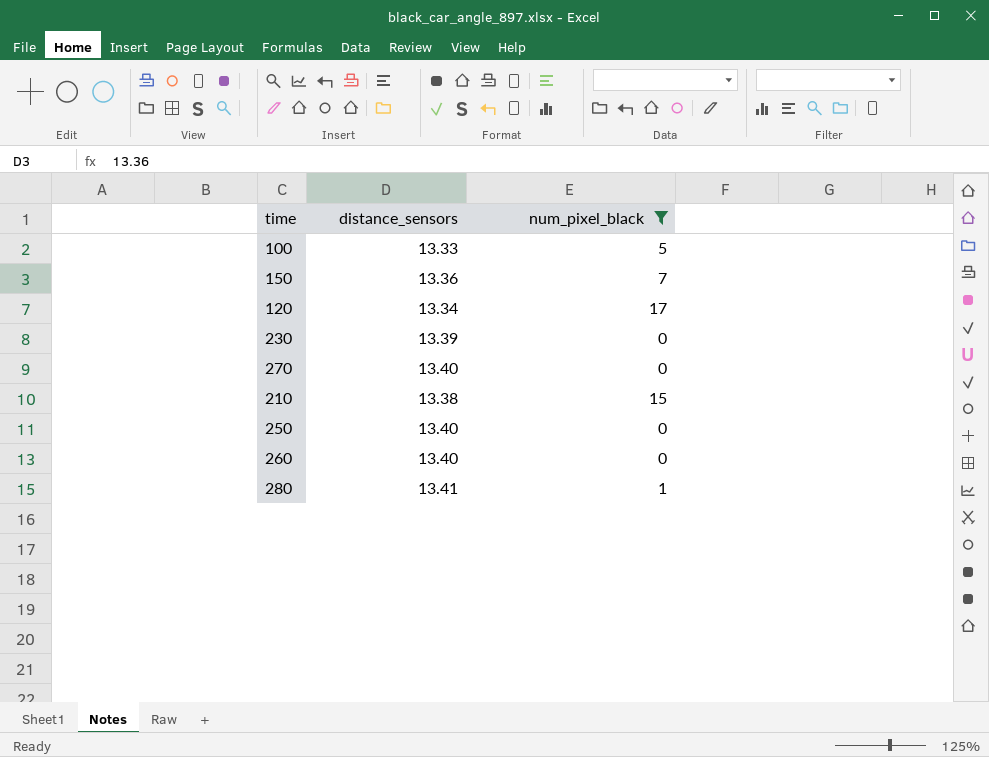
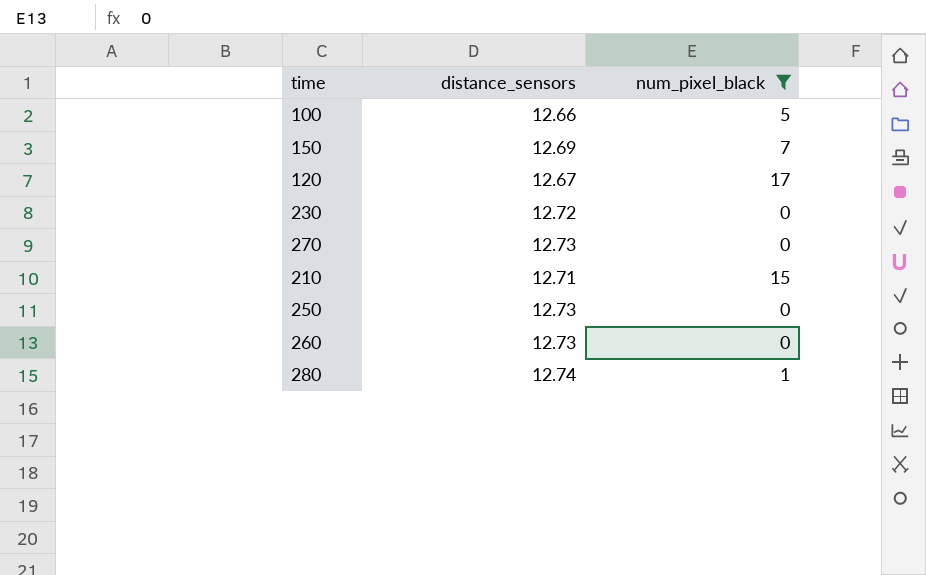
100 | distance_sensors: 13.33 -> 12.66
150 | distance_sensors: 13.36 -> 12.69
120 | distance_sensors: 13.34 -> 12.67
230 | distance_sensors: 13.39 -> 12.72
270 | distance_sensors: 13.40 -> 12.73
210 | distance_sensors: 13.38 -> 12.71
250 | distance_sensors: 13.40 -> 12.73
260 | distance_sensors: 13.40 -> 12.73
280 | distance_sensors: 13.41 -> 12.74

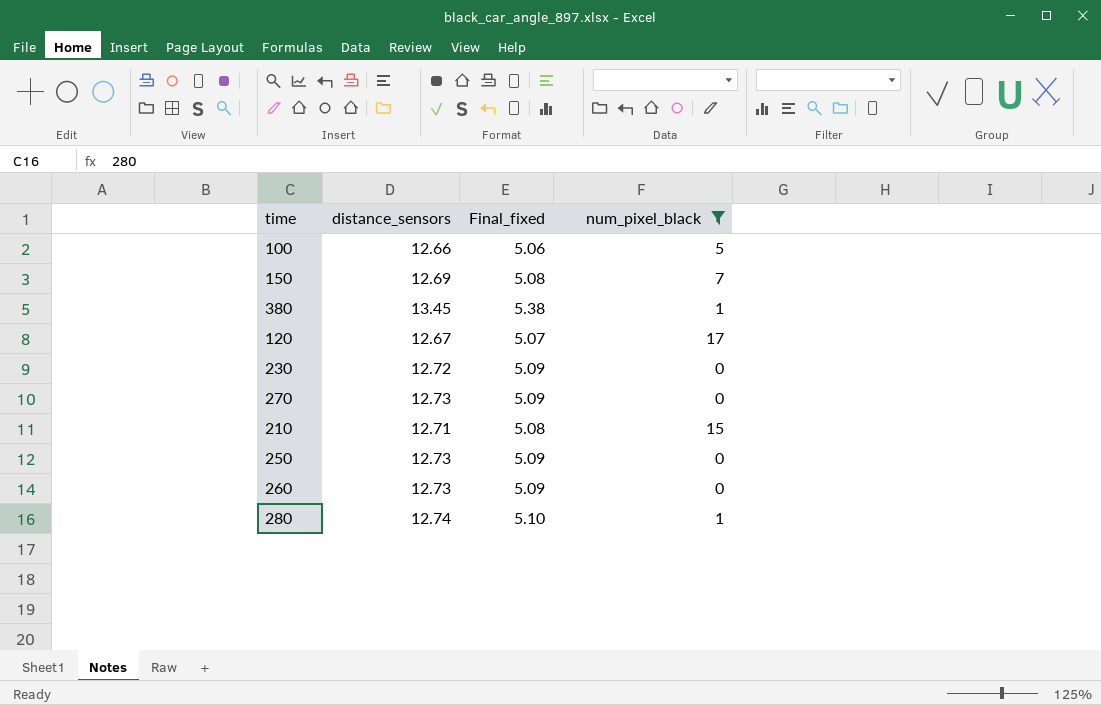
column Final_fixed | formula: none -> [distance_sensors] * 0.4
row 380: none -> 13.45 | 5.38 | 1

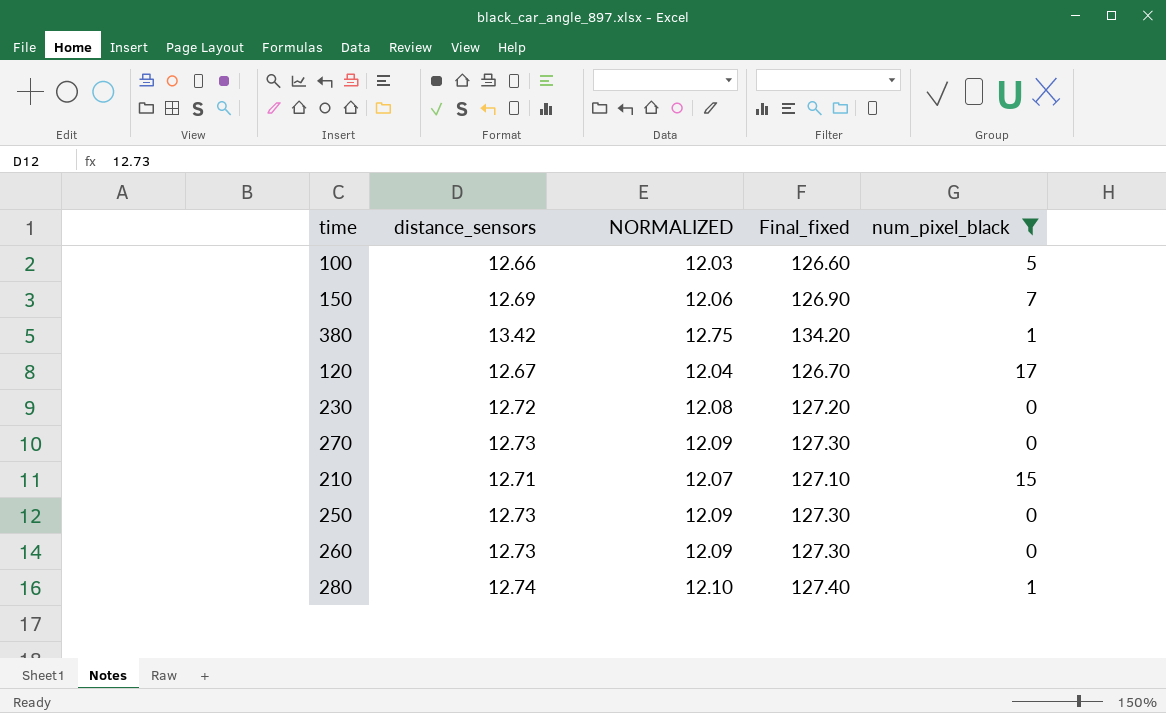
column NORMALIZED | formula: none -> [distance_sensors] * 0.95
column Final_fixed | formula: [distance_sensors] * 0.4 -> [distance_sensors] * 10
380 | distance_sensors: 13.45 -> 13.42

